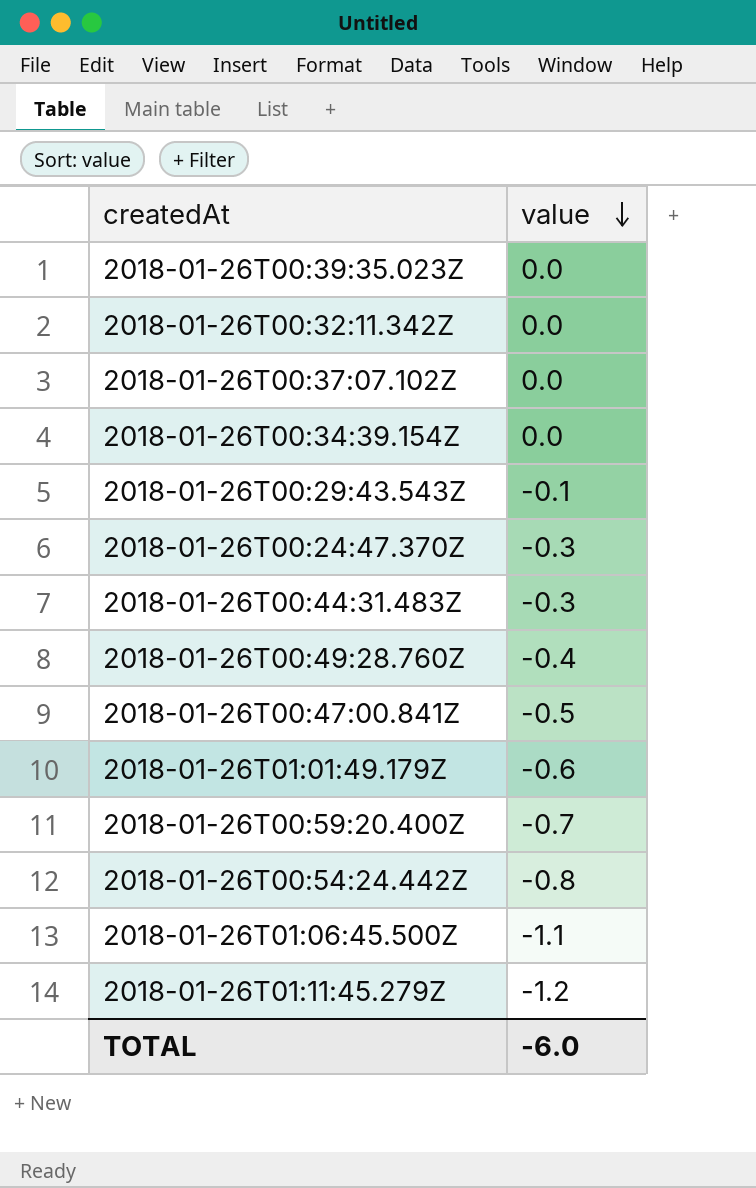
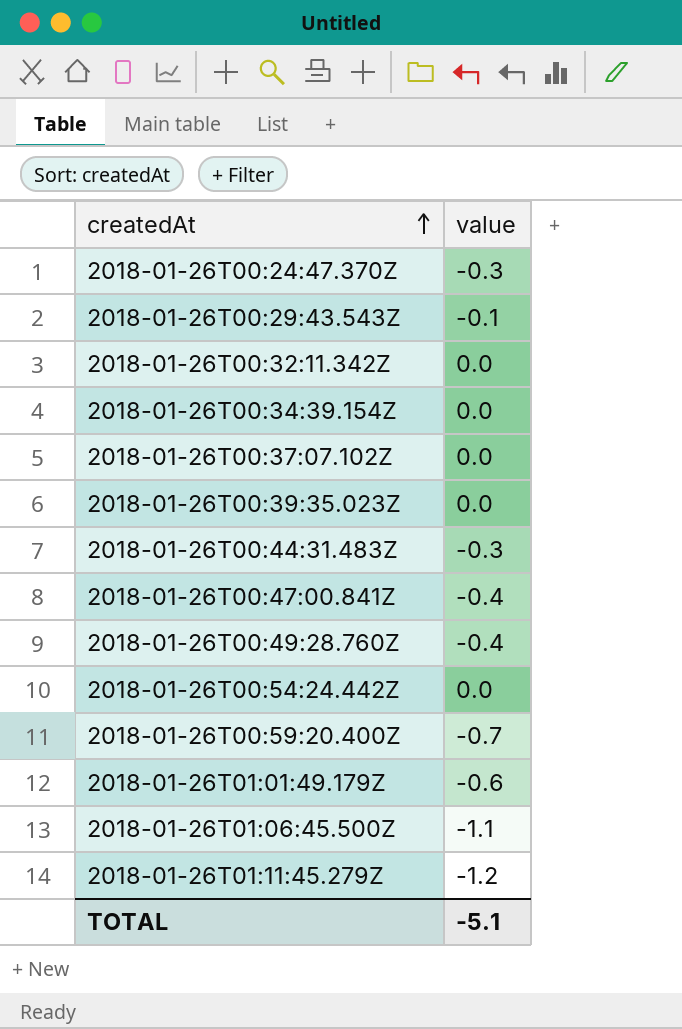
row order: value descending -> createdAt ascending
2018-01-26T00:47:00.841Z | value: -0.5 -> -0.4
2018-01-26T00:54:24.442Z | value: -0.8 -> 0.0
TOTAL | value: -6.0 -> -5.1

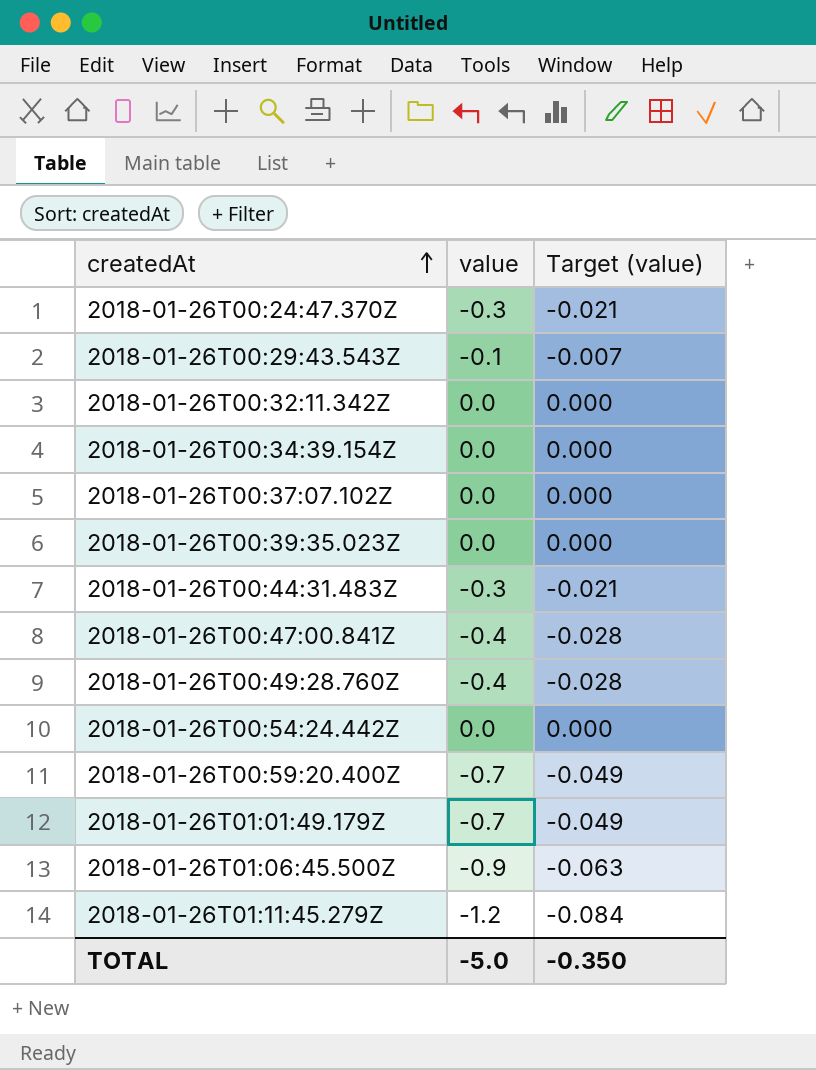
column Target (value) | formula: none -> [value] * 0.07
2018-01-26T01:01:49.179Z | value: -0.6 -> -0.7
2018-01-26T01:06:45.500Z | value: -1.1 -> -0.9
TOTAL | value: -5.1 -> -5.0

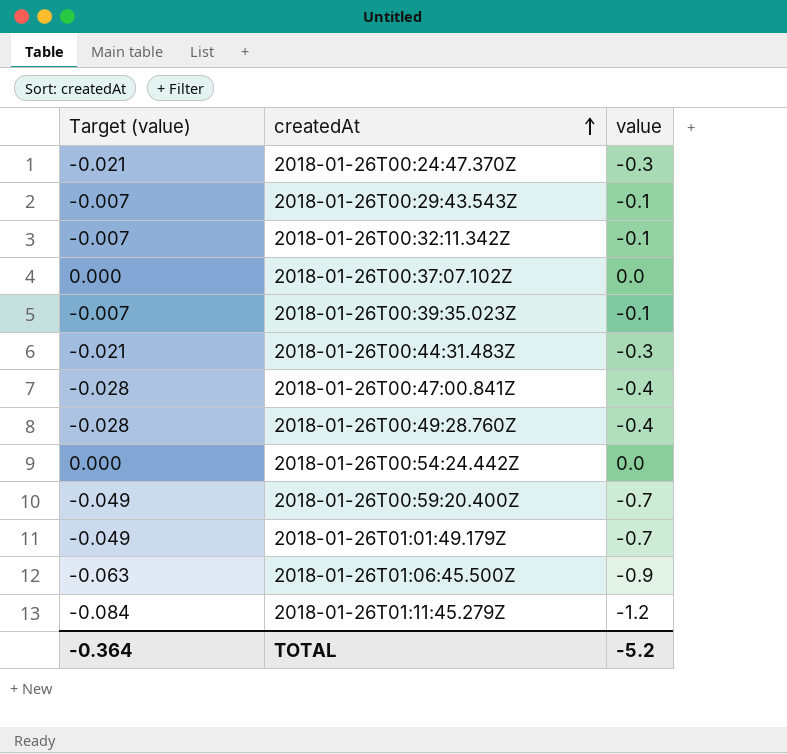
column Target (value) | position: 3 -> 1
row 2018-01-26T00:34:39.154Z: 0.0 | 0.000 -> none
2018-01-26T00:32:11.342Z | Target (value): 0.000 -> -0.007
2018-01-26T00:32:11.342Z | value: 0.0 -> -0.1
2018-01-26T00:39:35.023Z | Target (value): 0.000 -> -0.007
2018-01-26T00:39:35.023Z | value: 0.0 -> -0.1
TOTAL | Target (value): -0.350 -> -0.364
TOTAL | value: -5.0 -> -5.2

